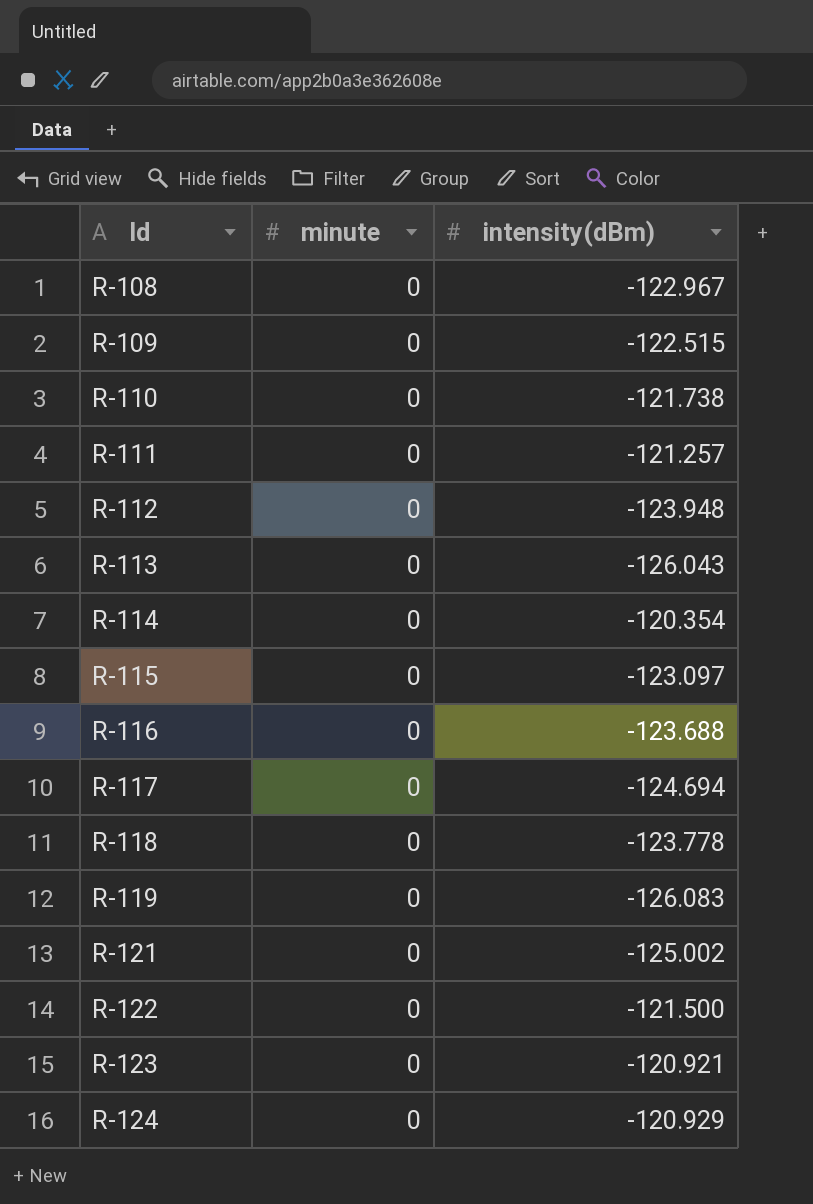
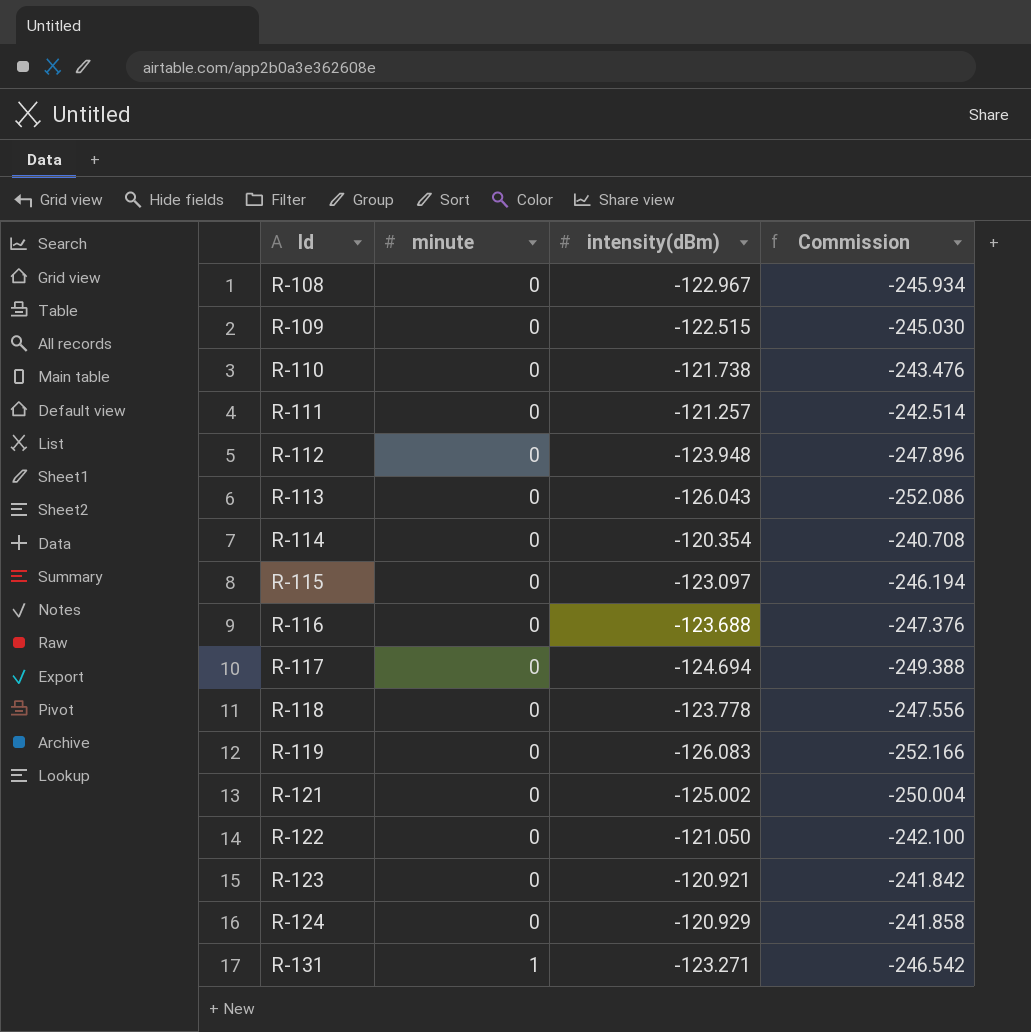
column Commission | formula: none -> [intensity(dBm)] * 2
R-122 | intensity(dBm): -121.500 -> -121.050
row R-131: none -> 1 | -123.271 | -246.542

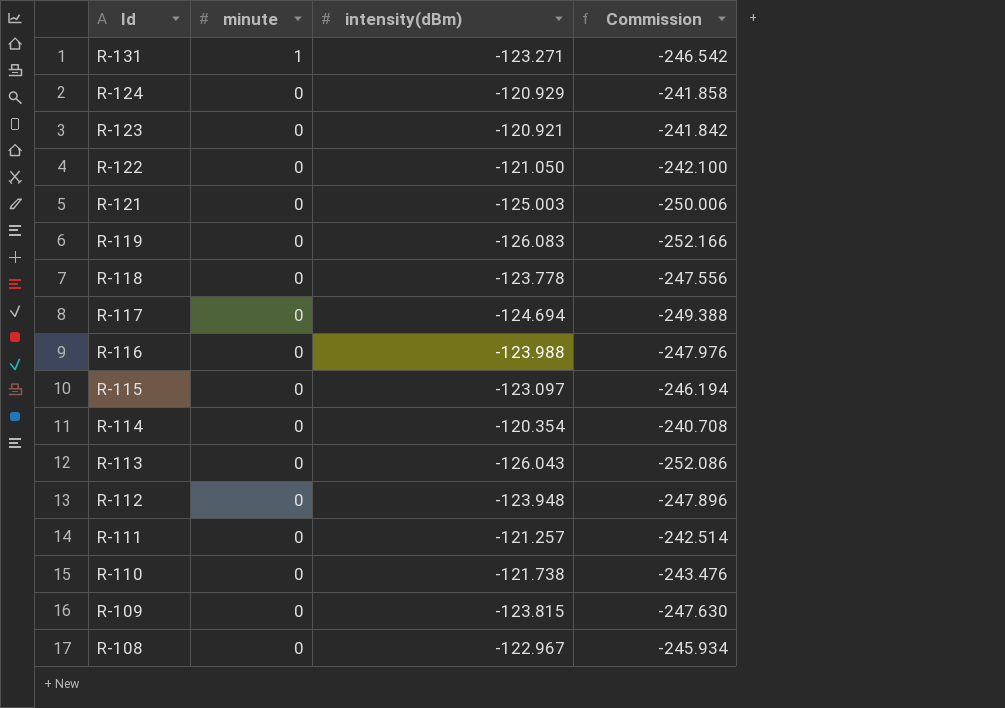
row order: Id ascending -> Id descending
R-121 | intensity(dBm): -125.002 -> -125.003
R-121 | Commission: -250.004 -> -250.006
R-116 | intensity(dBm): -123.688 -> -123.988
R-116 | Commission: -247.376 -> -247.976
R-109 | intensity(dBm): -122.515 -> -123.815
R-109 | Commission: -245.030 -> -247.630

